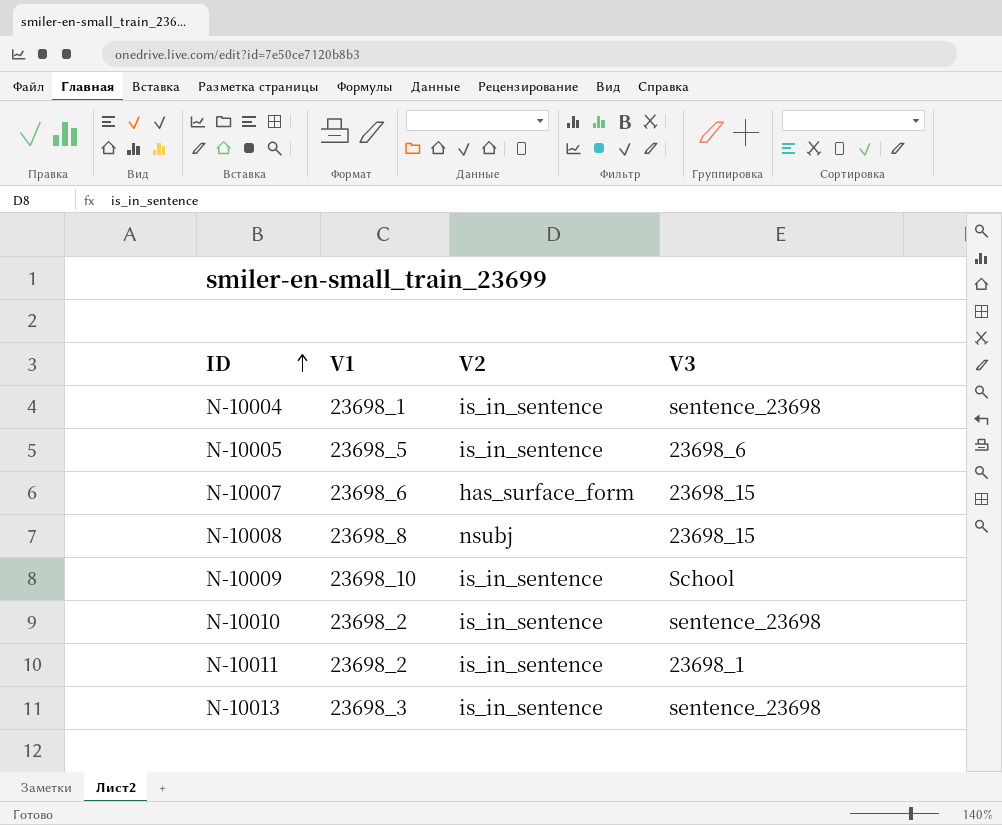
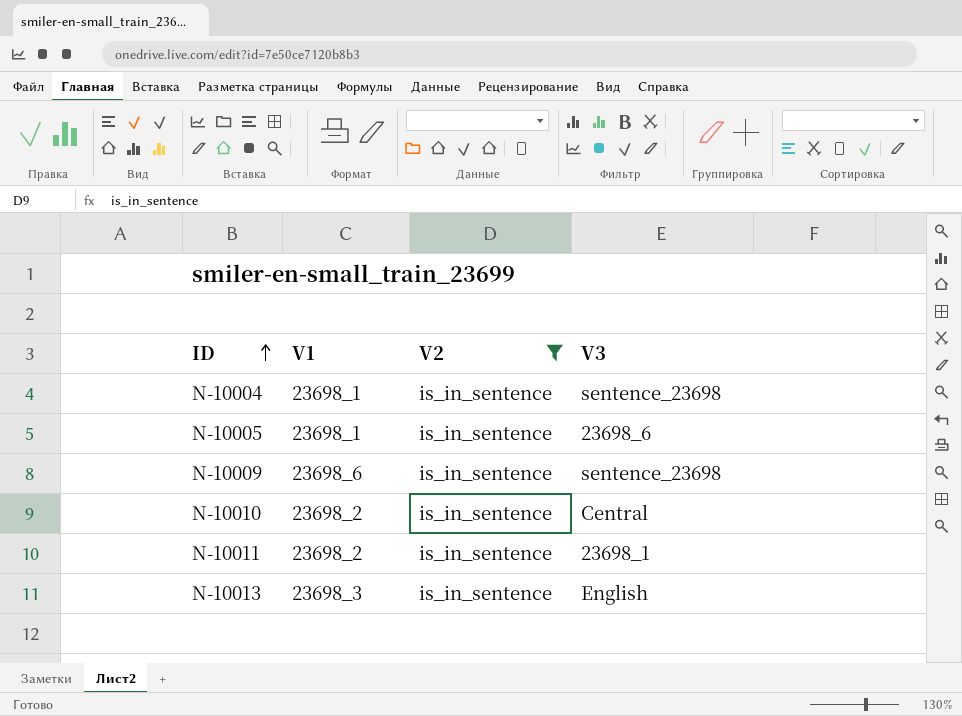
filter: none -> V2 = is_in_sentence
N-10005 | V1: 23698_5 -> 23698_1
N-10009 | V1: 23698_10 -> 23698_6
N-10009 | V3: School -> sentence_23698
N-10010 | V3: sentence_23698 -> Central
N-10013 | V3: sentence_23698 -> English

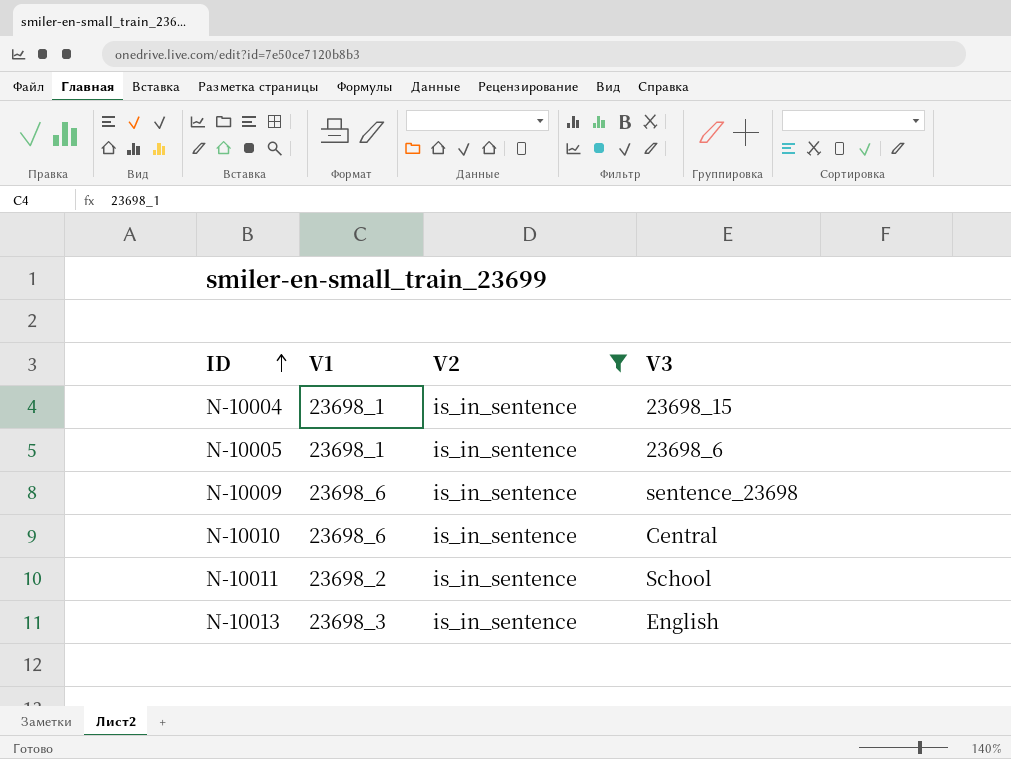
N-10004 | V3: sentence_23698 -> 23698_15
N-10010 | V1: 23698_2 -> 23698_6
N-10011 | V3: 23698_1 -> School

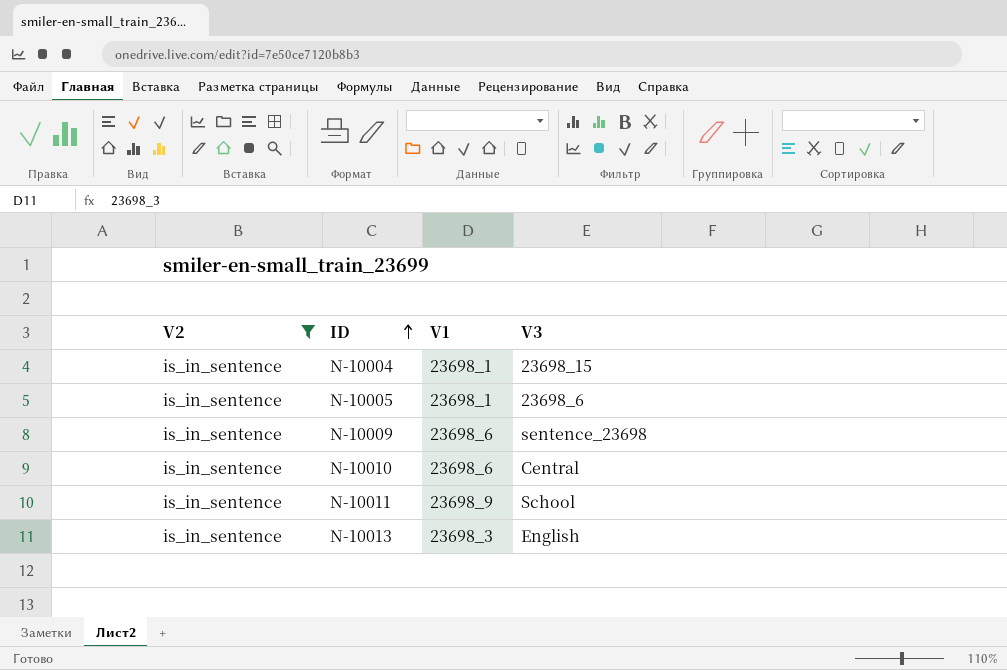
column V2 | position: 3 -> 1
N-10011 | V1: 23698_2 -> 23698_9

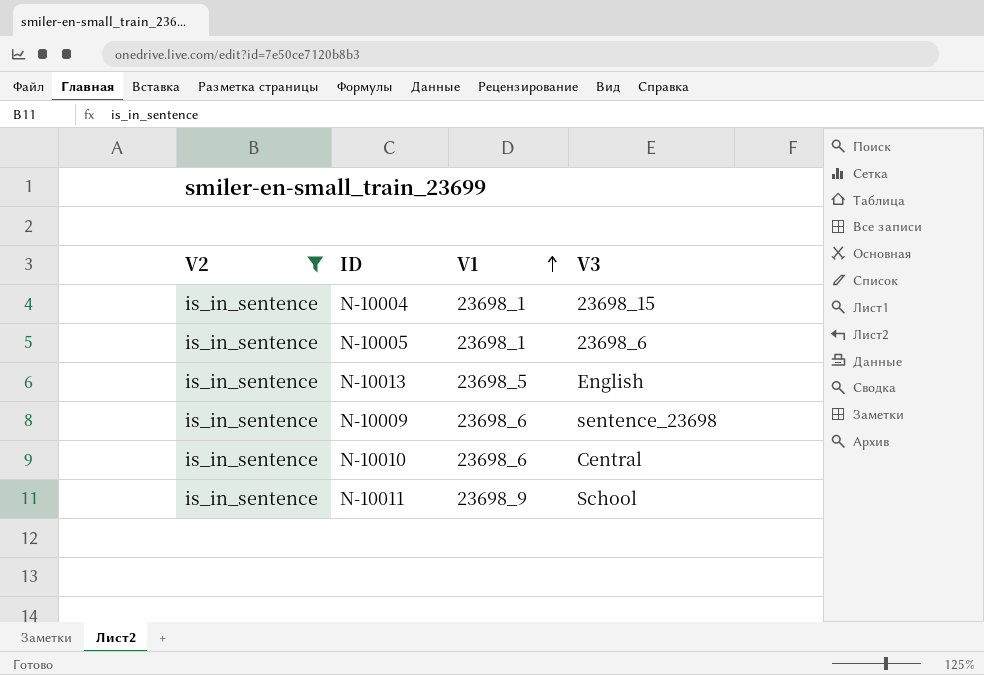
row order: ID ascending -> V1 ascending
N-10013 | V1: 23698_3 -> 23698_5

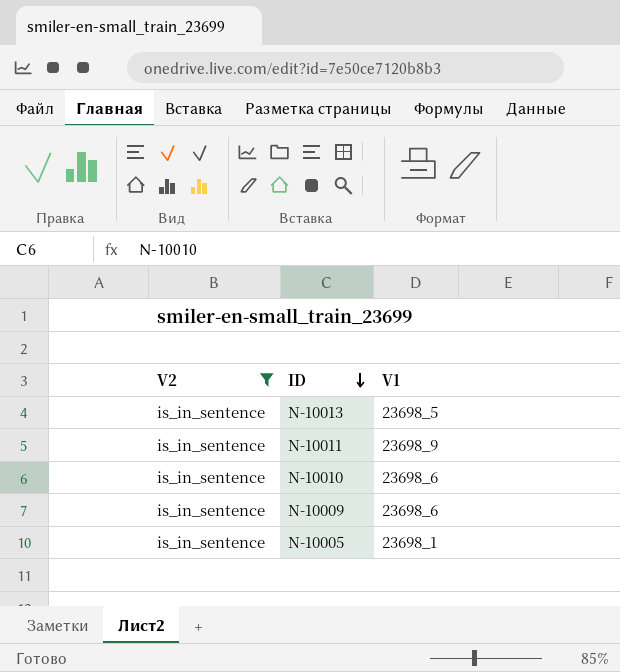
row order: V1 ascending -> ID descending
column V3 | position: 4 -> none
row N-10004: is_in_sentence | 23698_1 | 23698_15 -> none

